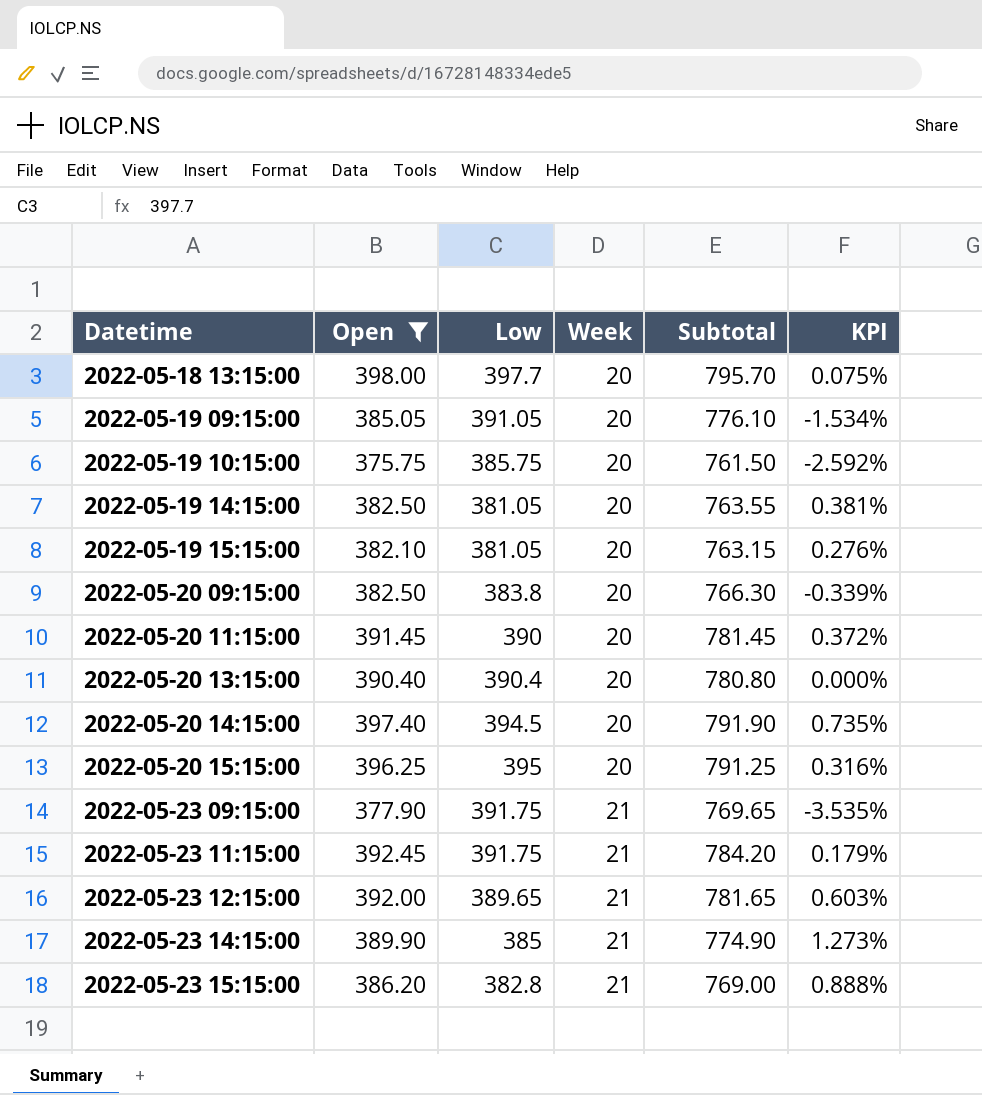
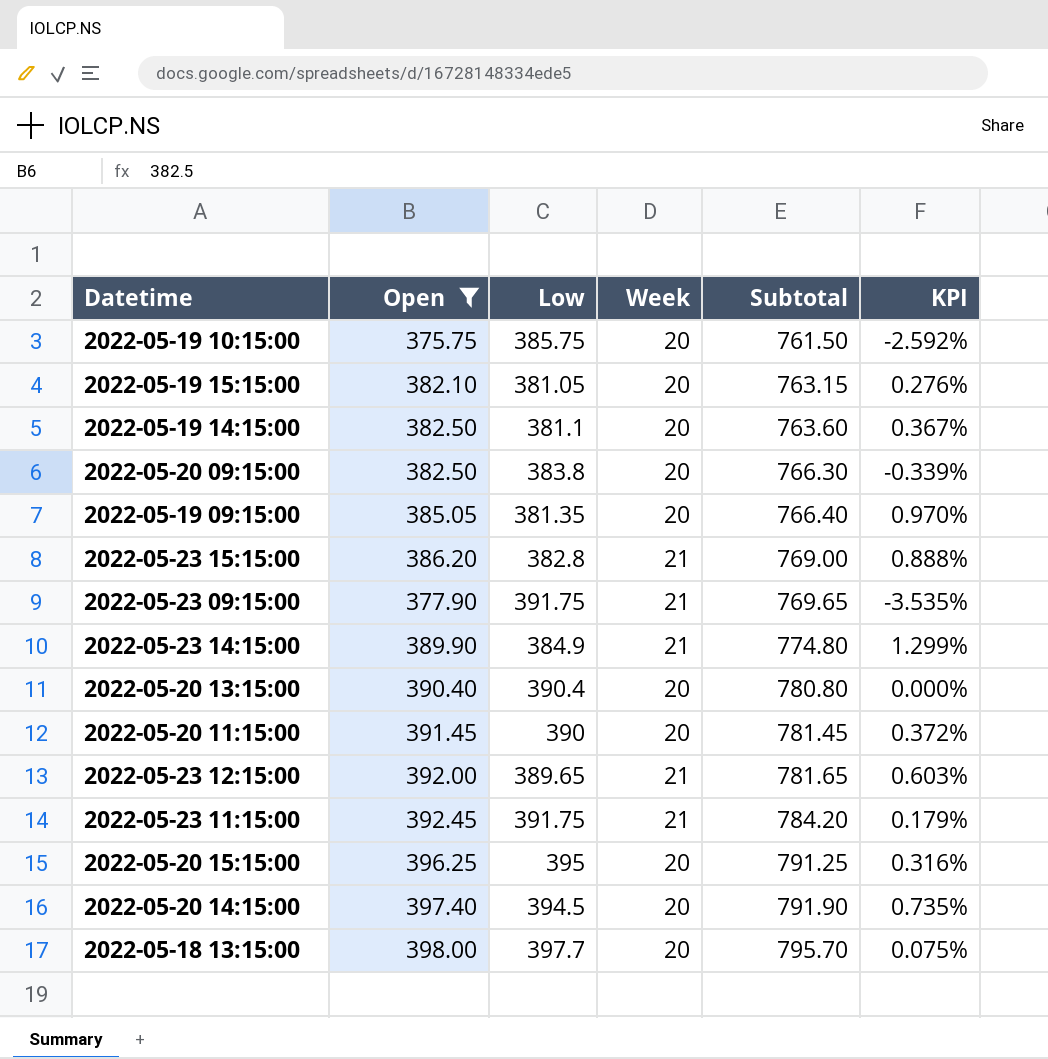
row order: Datetime ascending -> Subtotal ascending
2022-05-19 14:15:00 | Low: 381.05 -> 381.1
2022-05-19 14:15:00 | Subtotal: 763.55 -> 763.60
2022-05-19 14:15:00 | KPI: 0.381% -> 0.367%
2022-05-19 09:15:00 | Low: 391.05 -> 381.35
2022-05-19 09:15:00 | Subtotal: 776.10 -> 766.40
2022-05-19 09:15:00 | KPI: -1.534% -> 0.970%
2022-05-23 14:15:00 | Low: 385 -> 384.9
2022-05-23 14:15:00 | Subtotal: 774.90 -> 774.80
2022-05-23 14:15:00 | KPI: 1.273% -> 1.299%

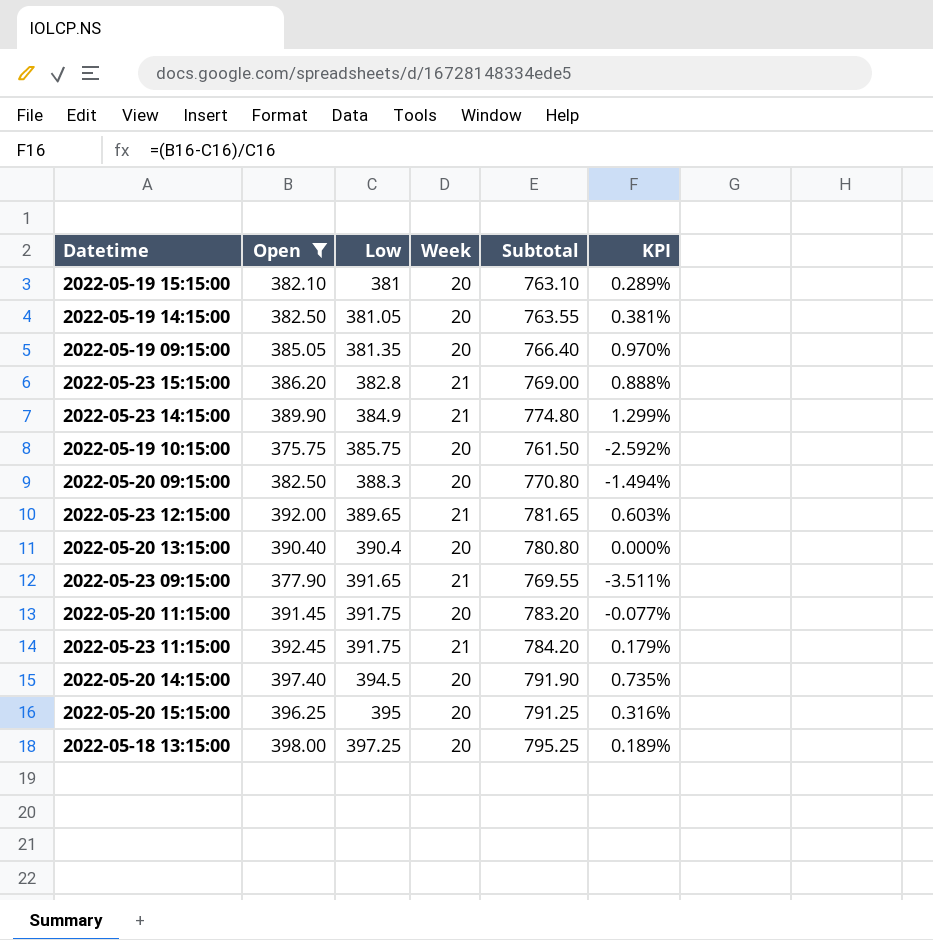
row order: Subtotal ascending -> Low ascending
2022-05-19 15:15:00 | Low: 381.05 -> 381
2022-05-19 15:15:00 | Subtotal: 763.15 -> 763.10
2022-05-19 15:15:00 | KPI: 0.276% -> 0.289%
2022-05-19 14:15:00 | Low: 381.1 -> 381.05
2022-05-19 14:15:00 | Subtotal: 763.60 -> 763.55
2022-05-19 14:15:00 | KPI: 0.367% -> 0.381%
2022-05-20 09:15:00 | Low: 383.8 -> 388.3
2022-05-20 09:15:00 | Subtotal: 766.30 -> 770.80
2022-05-20 09:15:00 | KPI: -0.339% -> -1.494%
2022-05-23 09:15:00 | Low: 391.75 -> 391.65
2022-05-23 09:15:00 | Subtotal: 769.65 -> 769.55
2022-05-23 09:15:00 | KPI: -3.535% -> -3.511%
2022-05-20 11:15:00 | Low: 390 -> 391.75
2022-05-20 11:15:00 | Subtotal: 781.45 -> 783.20
2022-05-20 11:15:00 | KPI: 0.372% -> -0.077%
2022-05-18 13:15:00 | Low: 397.7 -> 397.25
2022-05-18 13:15:00 | Subtotal: 795.70 -> 795.25
2022-05-18 13:15:00 | KPI: 0.075% -> 0.189%

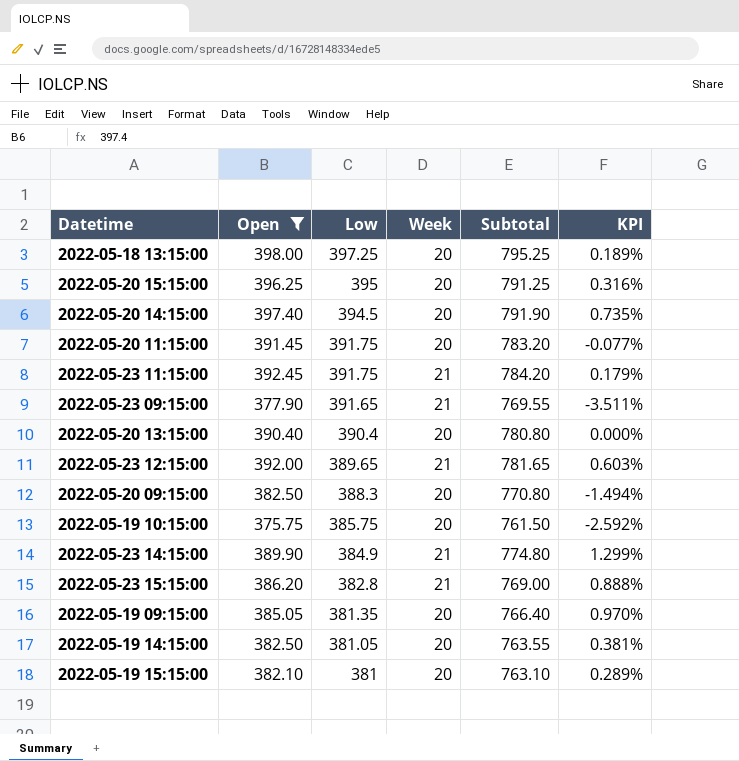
row order: Low ascending -> Low descending

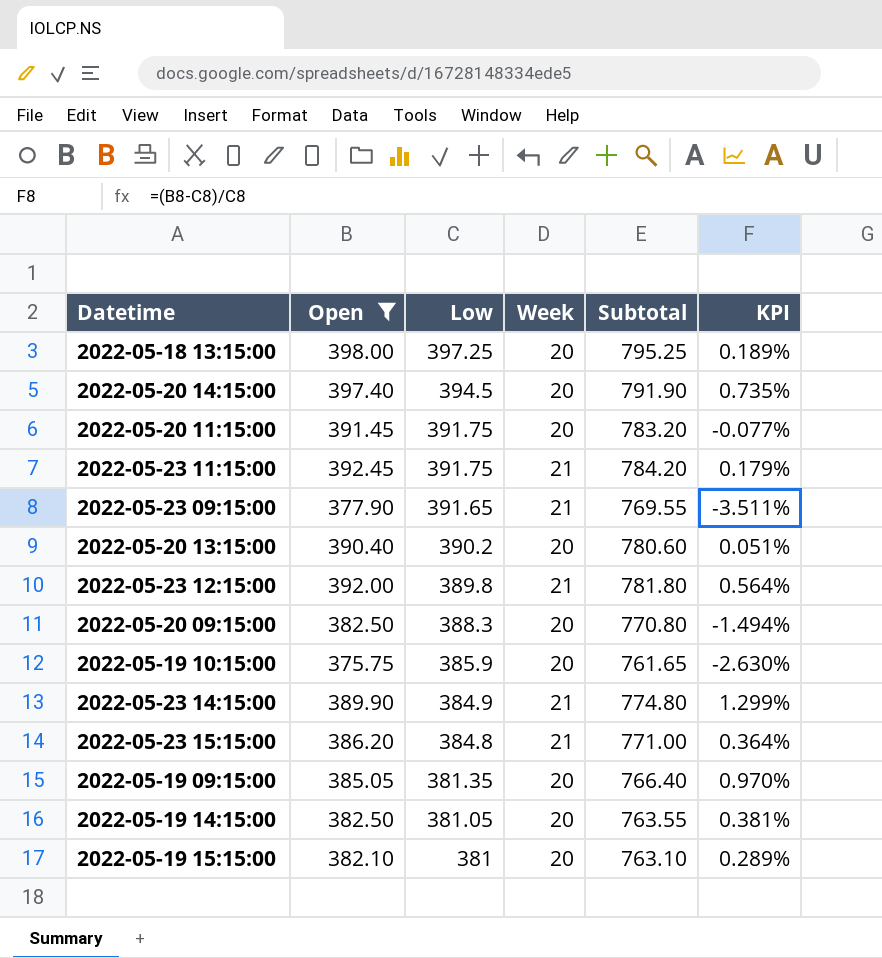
row 2022-05-20 15:15:00: 396.25 | 395 | 20 | 791.25 | 0.316% -> none
2022-05-20 13:15:00 | Low: 390.4 -> 390.2
2022-05-20 13:15:00 | Subtotal: 780.80 -> 780.60
2022-05-20 13:15:00 | KPI: 0.000% -> 0.051%
2022-05-23 12:15:00 | Low: 389.65 -> 389.8
2022-05-23 12:15:00 | Subtotal: 781.65 -> 781.80
2022-05-23 12:15:00 | KPI: 0.603% -> 0.564%
2022-05-19 10:15:00 | Low: 385.75 -> 385.9
2022-05-19 10:15:00 | Subtotal: 761.50 -> 761.65
2022-05-19 10:15:00 | KPI: -2.592% -> -2.630%
2022-05-23 15:15:00 | Low: 382.8 -> 384.8
2022-05-23 15:15:00 | Subtotal: 769.00 -> 771.00
2022-05-23 15:15:00 | KPI: 0.888% -> 0.364%

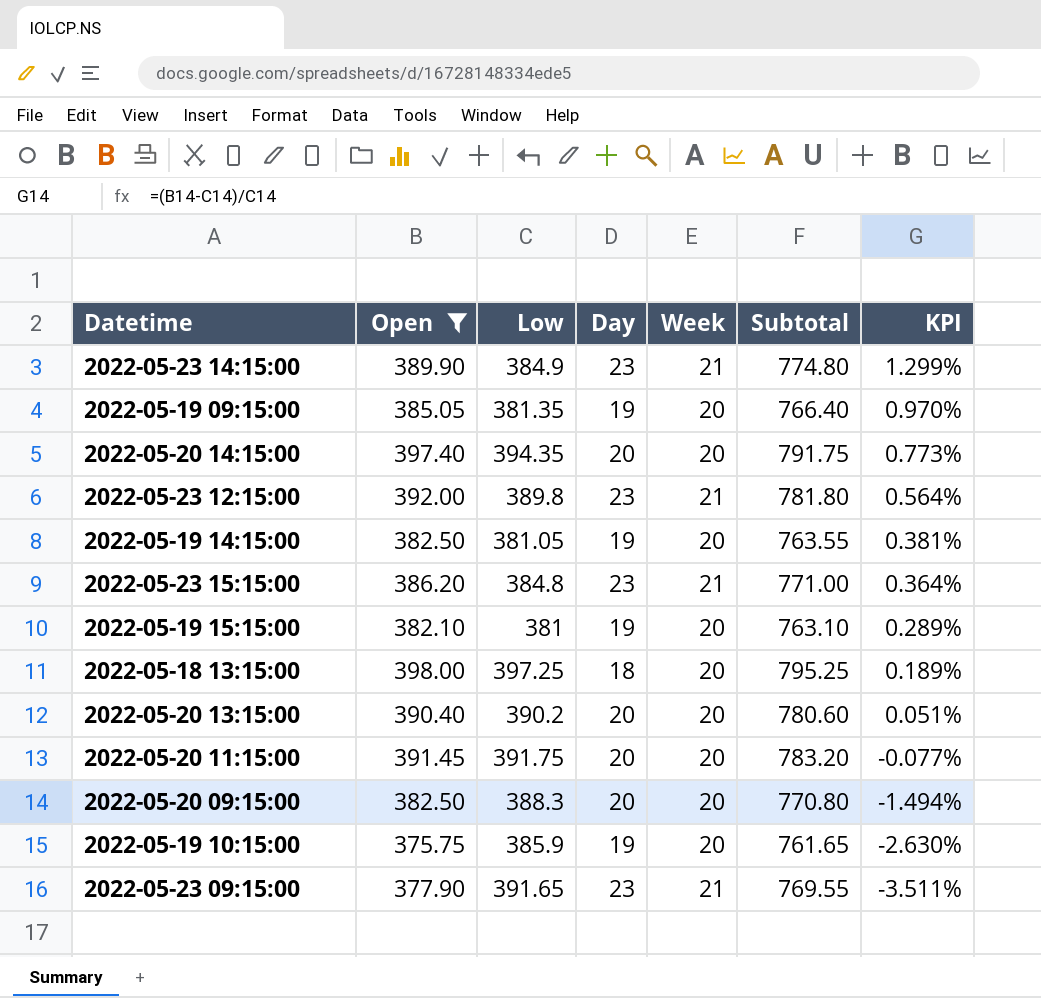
row order: Low descending -> KPI descending
column Day | position: none -> 4
row 2022-05-23 11:15:00: 392.45 | 391.75 | 21 | 784.20 | 0.179% -> none
2022-05-20 14:15:00 | Low: 394.5 -> 394.35
2022-05-20 14:15:00 | Subtotal: 791.90 -> 791.75
2022-05-20 14:15:00 | KPI: 0.735% -> 0.773%

